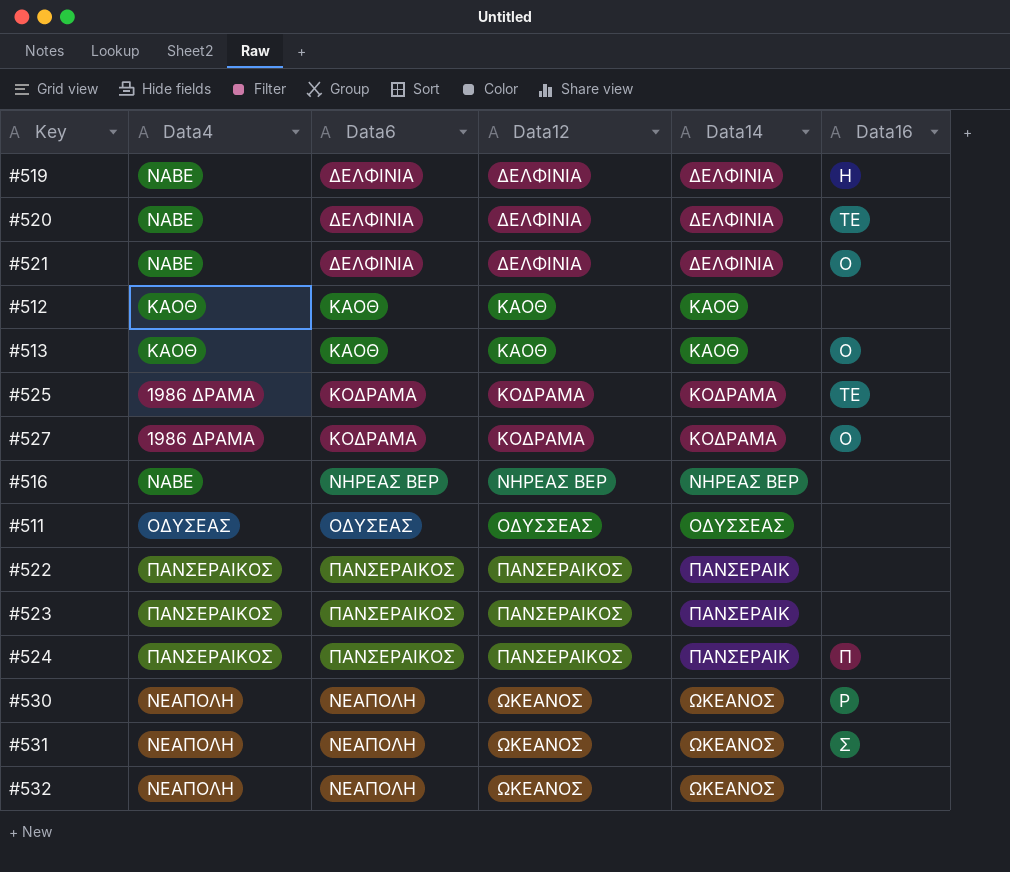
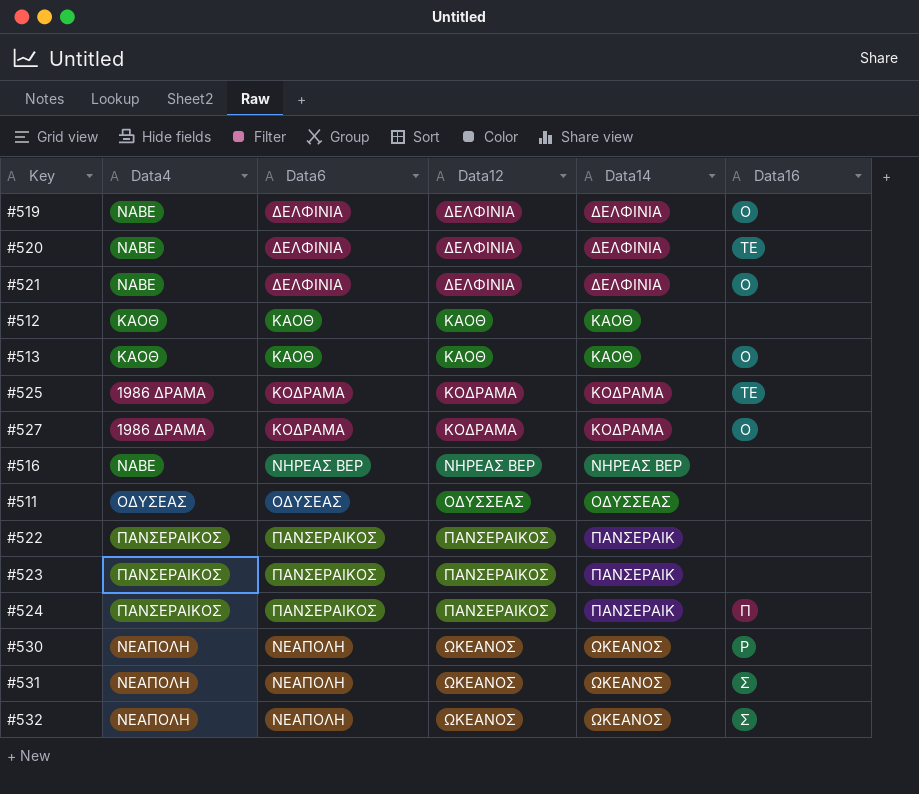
#519 | Data16: Η -> Ο
#532 | Data16: none -> Σ

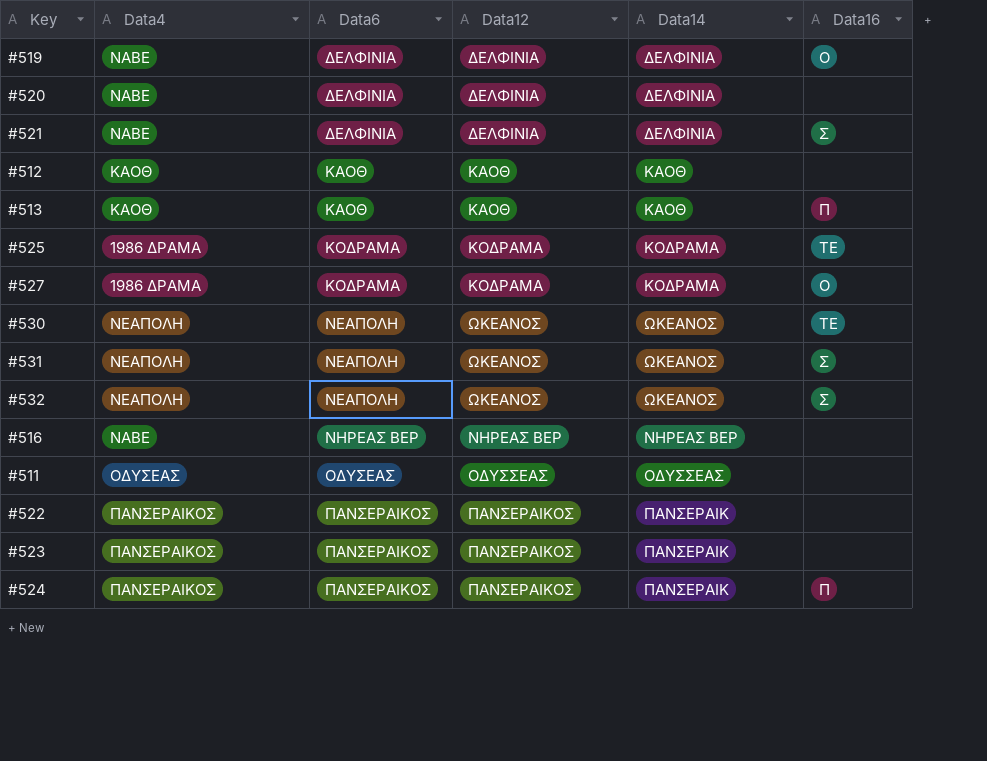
row order: Data12 ascending -> Data6 ascending
#520 | Data16: ΤΕ -> none
#521 | Data16: Ο -> Σ
#513 | Data16: Ο -> Π
#530 | Data16: Ρ -> ΤΕ

